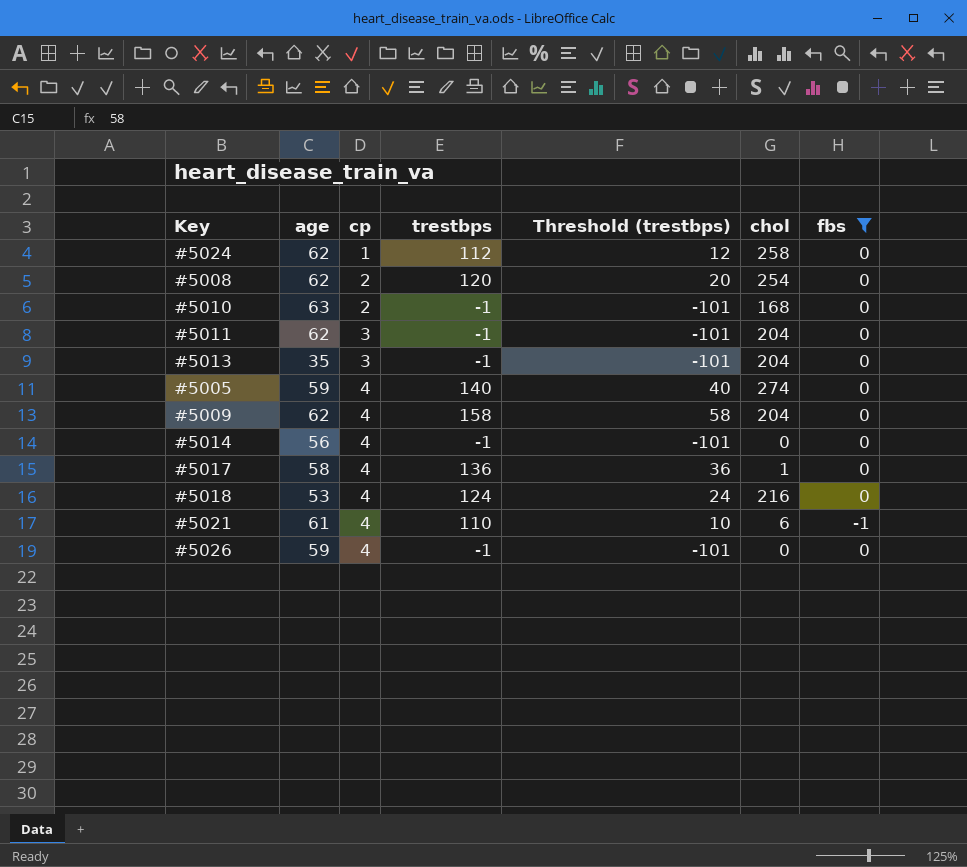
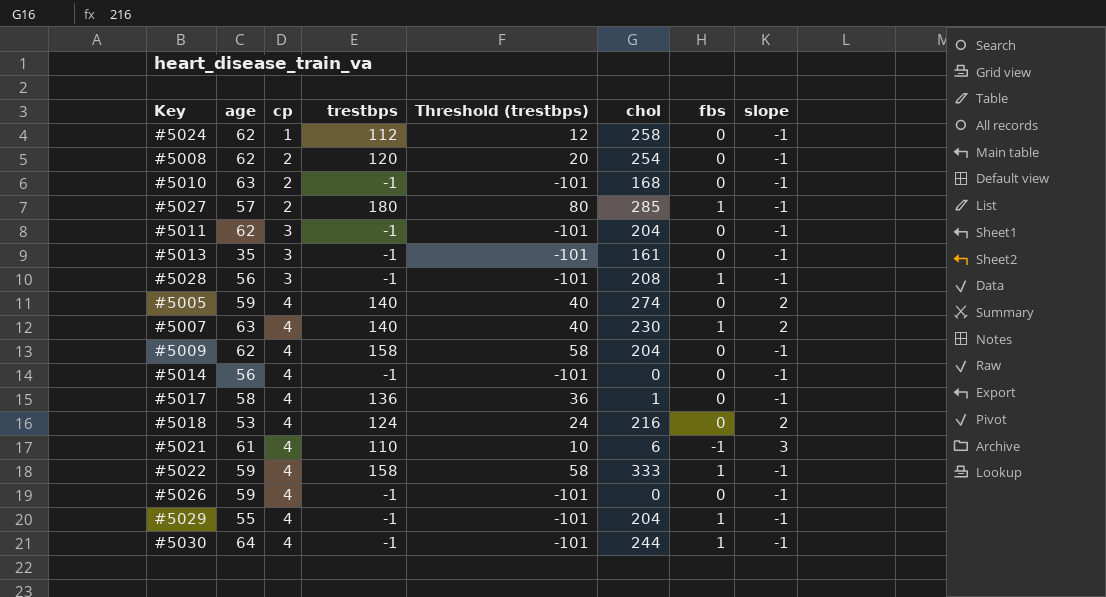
filter: fbs != 1 -> none
column slope | position: none -> 8
#5013 | chol: 204 -> 161

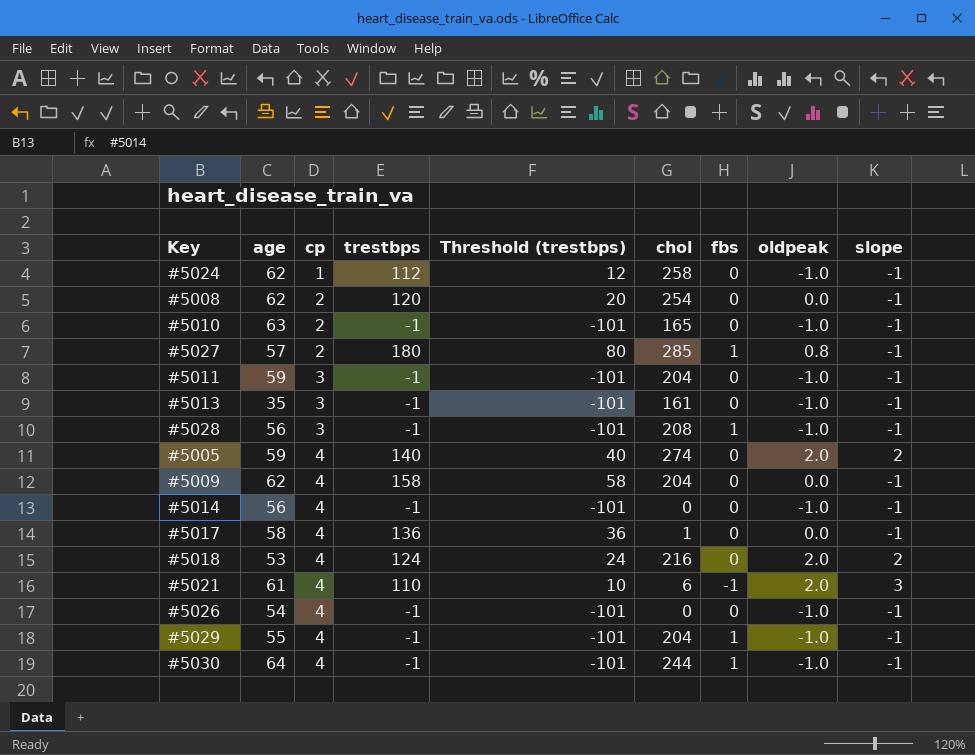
column oldpeak | position: none -> 8
row #5007: 63 | 4 | 140 | 40 | 230 | 1 | 2 -> none
row #5022: 59 | 4 | 158 | 58 | 333 | 1 | -1 -> none
#5010 | chol: 168 -> 165
#5011 | age: 62 -> 59
#5026 | age: 59 -> 54

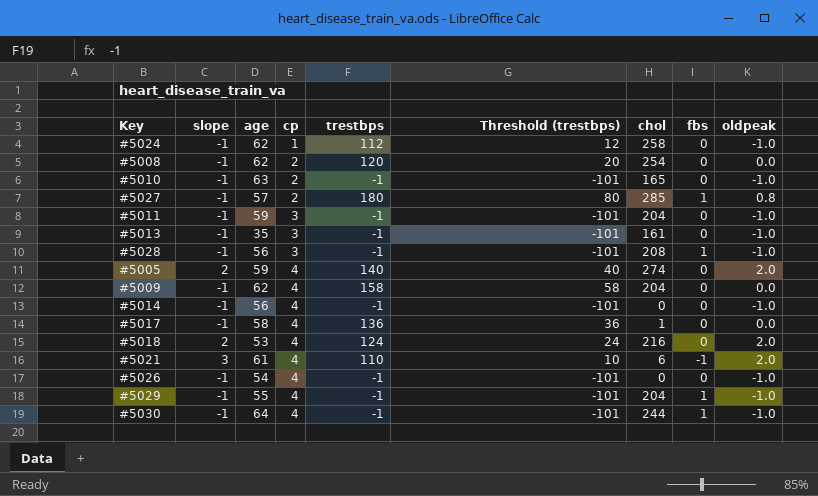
column slope | position: 9 -> 2

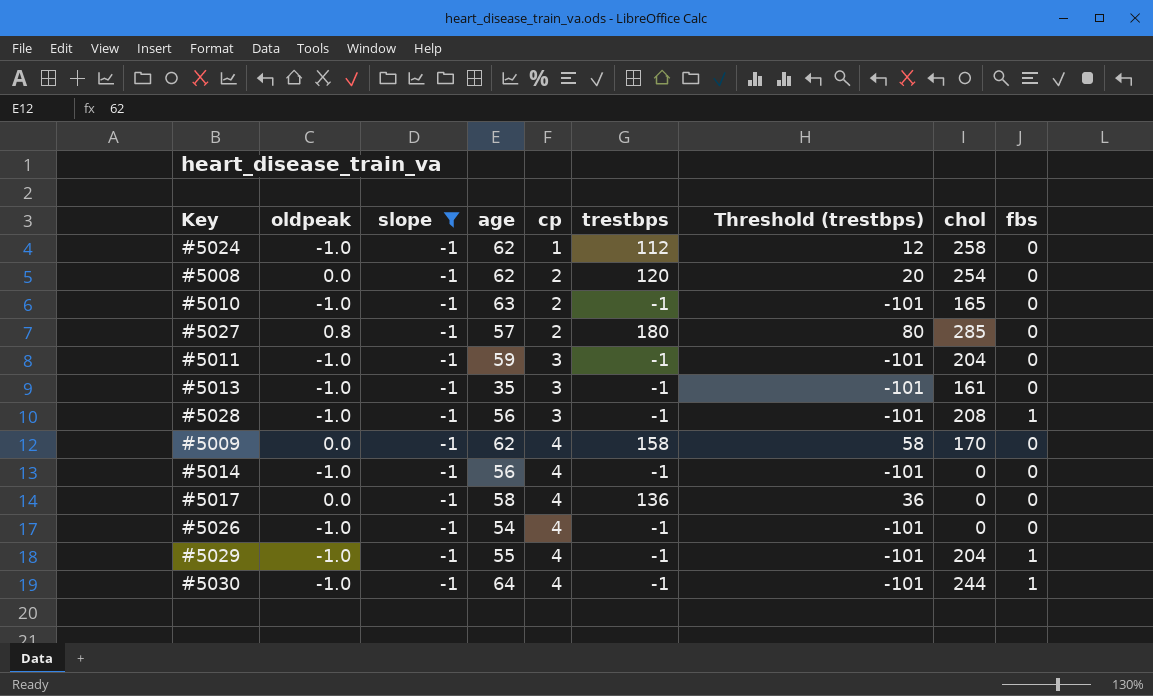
filter: none -> slope = -1
column oldpeak | position: 9 -> 2
#5027 | fbs: 1 -> 0
#5009 | chol: 204 -> 170
#5017 | chol: 1 -> 0

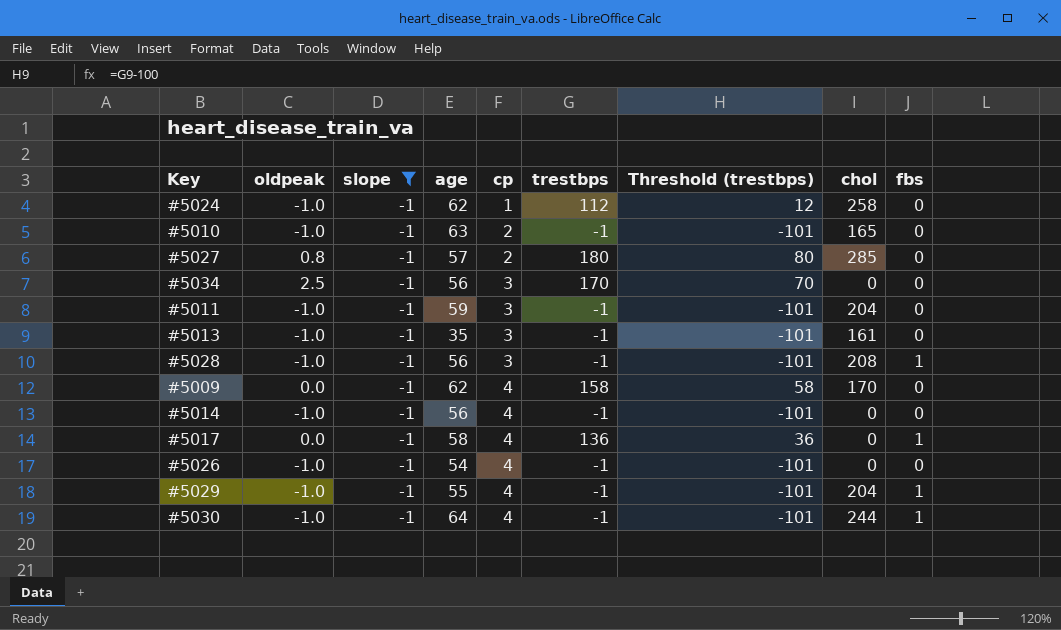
row #5008: 0.0 | -1 | 62 | 2 | 120 | 20 | 254 | 0 -> none
row #5034: none -> 2.5 | -1 | 56 | 3 | 170 | 70 | 0 | 0
#5017 | fbs: 0 -> 1

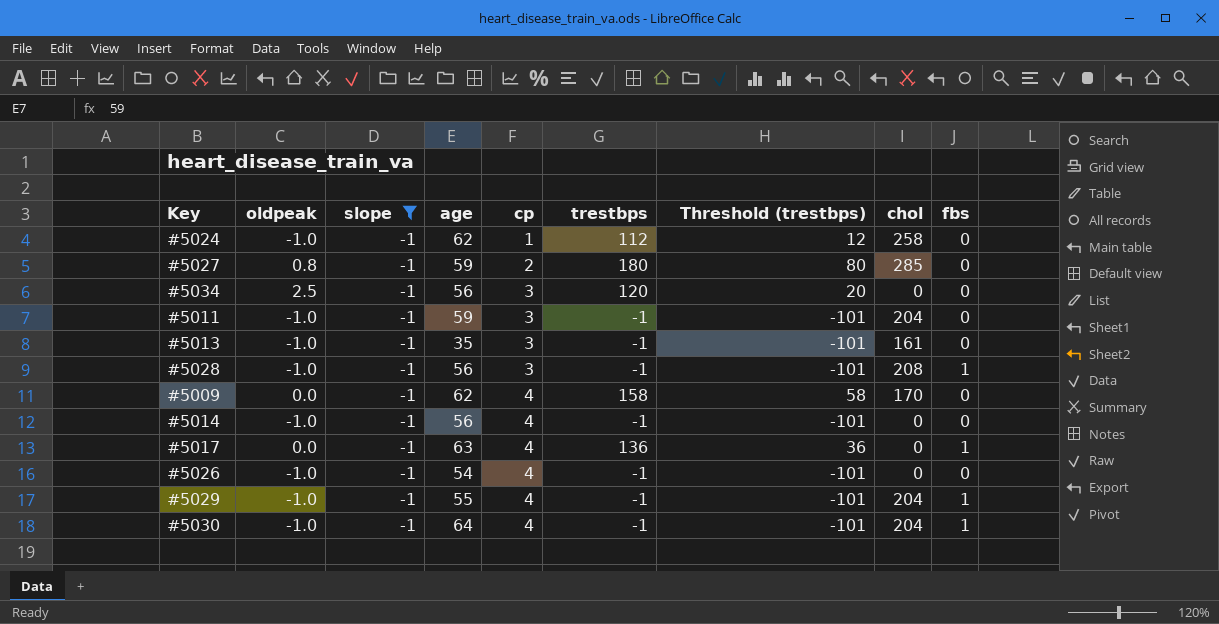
row #5010: -1.0 | -1 | 63 | 2 | -1 | -101 | 165 | 0 -> none
#5027 | age: 57 -> 59
#5034 | trestbps: 170 -> 120
#5034 | Threshold (trestbps): 70 -> 20
#5017 | age: 58 -> 63
#5030 | chol: 244 -> 204

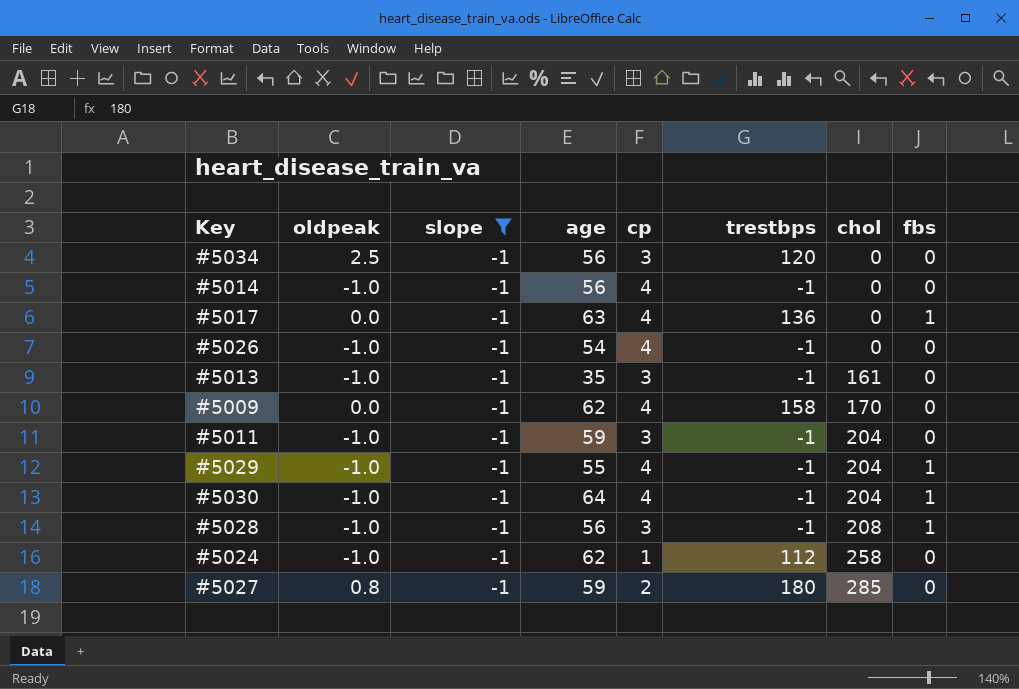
row order: cp ascending -> chol ascending
column Threshold (trestbps) | formula: [trestbps] - 100 -> none

